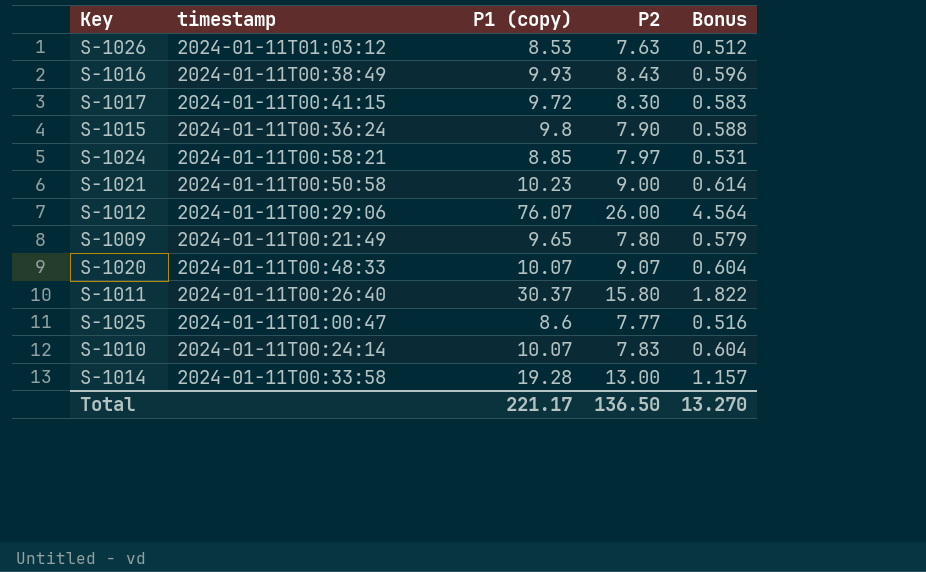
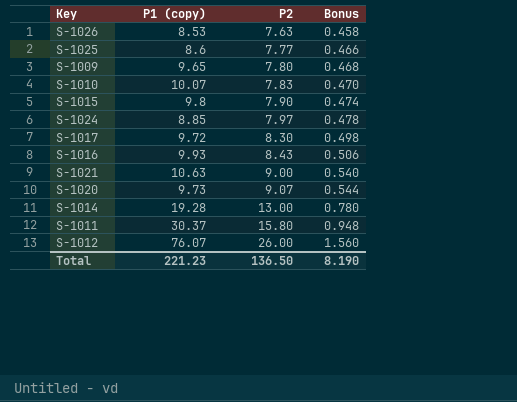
row order: none -> P2 ascending
column timestamp | position: 2 -> none
column Bonus | formula: [P1 (copy)] * 0.06 -> [P2] * 0.06
S-1021 | P1 (copy): 10.23 -> 10.63
S-1020 | P1 (copy): 10.07 -> 9.73
Total | P1 (copy): 221.17 -> 221.23
Total | Bonus: 13.270 -> 8.190

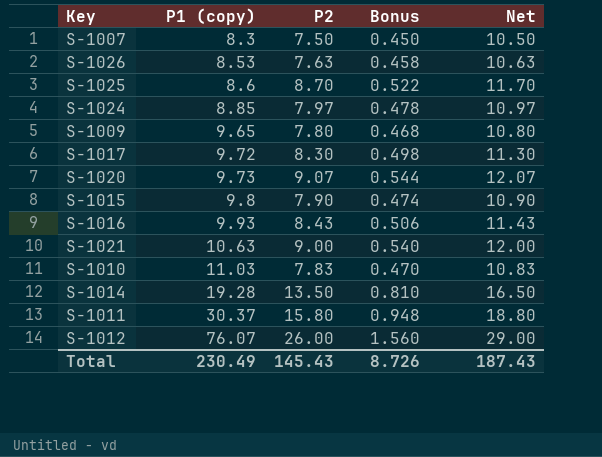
row order: P2 ascending -> P1 (copy) ascending
column Net | formula: none -> [P2] + 3
row S-1007: none -> 8.3 | 7.50 | 0.450 | 10.50
S-1025 | P2: 7.77 -> 8.70
S-1025 | Bonus: 0.466 -> 0.522
S-1010 | P1 (copy): 10.07 -> 11.03
S-1014 | P2: 13.00 -> 13.50
S-1014 | Bonus: 0.780 -> 0.810
Total | P1 (copy): 221.23 -> 230.49
Total | P2: 136.50 -> 145.43
Total | Bonus: 8.190 -> 8.726

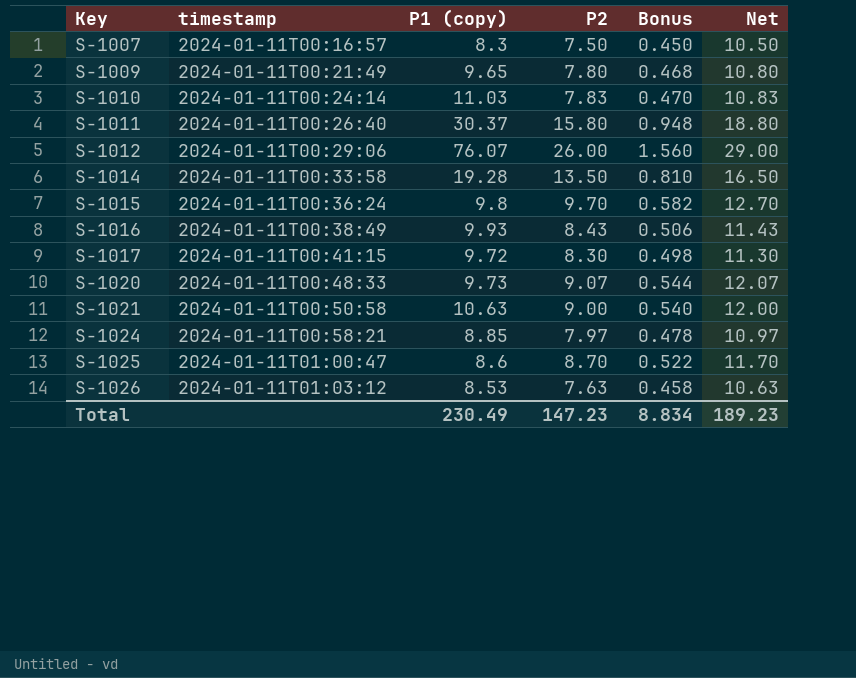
row order: P1 (copy) ascending -> Key ascending
column timestamp | position: none -> 2
S-1015 | P2: 7.90 -> 9.70
S-1015 | Bonus: 0.474 -> 0.582
S-1015 | Net: 10.90 -> 12.70
Total | P2: 145.43 -> 147.23
Total | Bonus: 8.726 -> 8.834
Total | Net: 187.43 -> 189.23

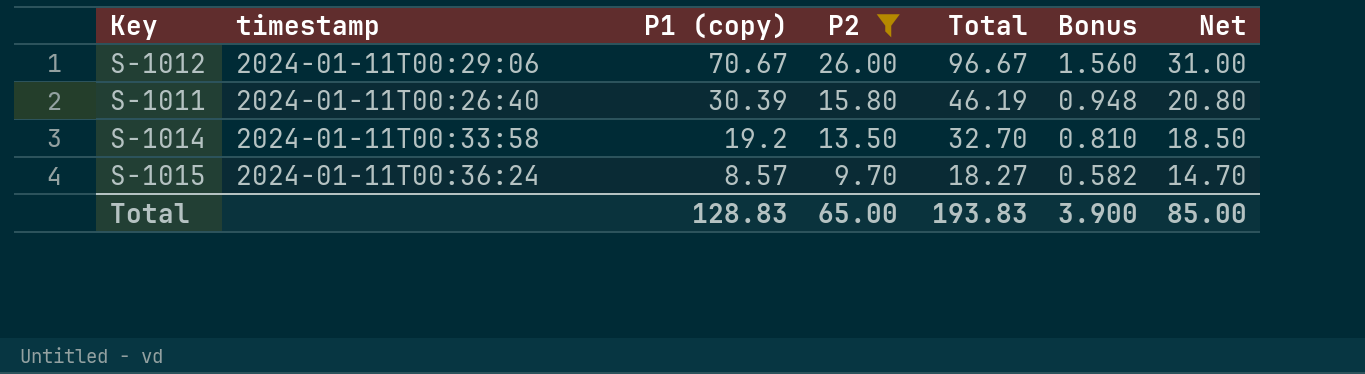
filter: none -> P2 >= 9.70
row order: Key ascending -> P1 (copy) descending
column Total | formula: none -> [P1 (copy)] + [P2]
column Net | formula: [P2] + 3 -> [P2] + 5
S-1012 | P1 (copy): 76.07 -> 70.67
S-1011 | P1 (copy): 30.37 -> 30.39
S-1014 | P1 (copy): 19.28 -> 19.2
S-1015 | P1 (copy): 9.8 -> 8.57
Total | P1 (copy): 230.49 -> 128.83
Total | P2: 147.23 -> 65.00
Total | Bonus: 8.834 -> 3.900
Total | Net: 189.23 -> 85.00

